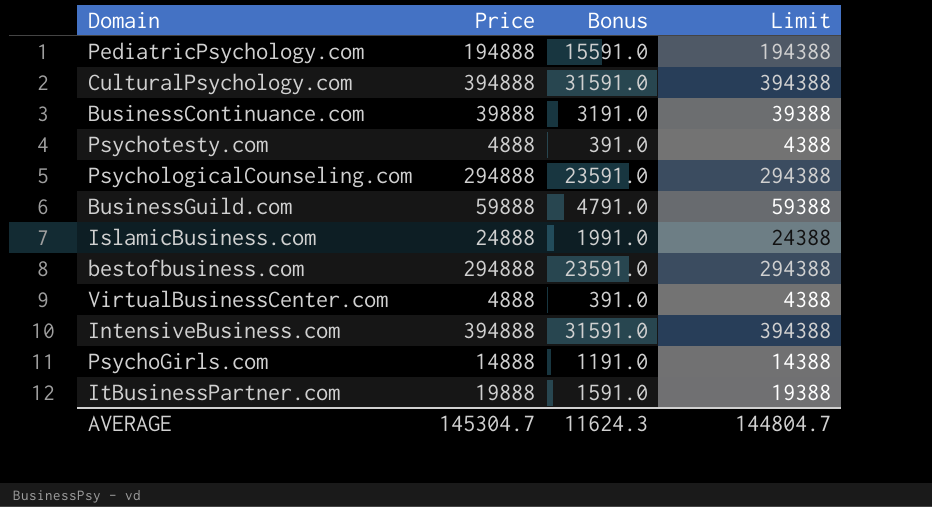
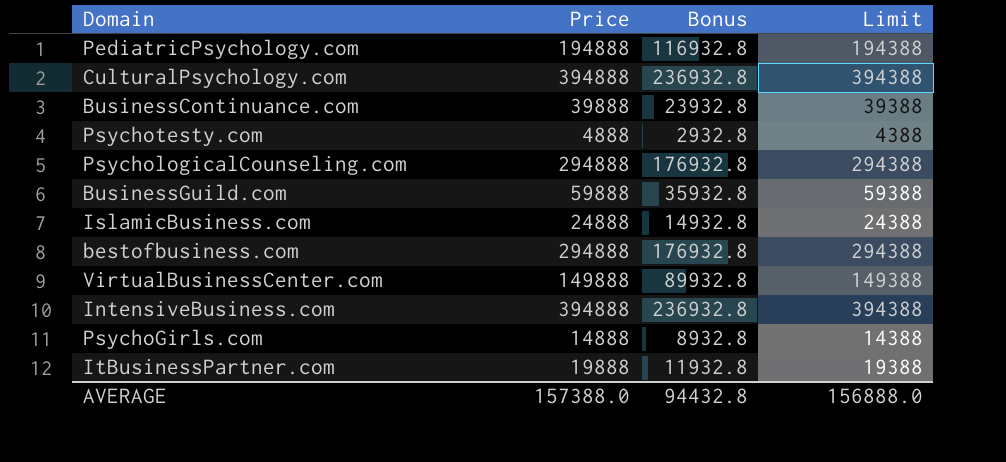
column Bonus | formula: [Price] * 0.08 -> [Price] * 0.6
VirtualBusinessCenter.com | Price: 4888 -> 149888
VirtualBusinessCenter.com | Limit: 4388 -> 149388
AVERAGE | Price: 145304.7 -> 157388.0
AVERAGE | Bonus: 11624.3 -> 94432.8
AVERAGE | Limit: 144804.7 -> 156888.0

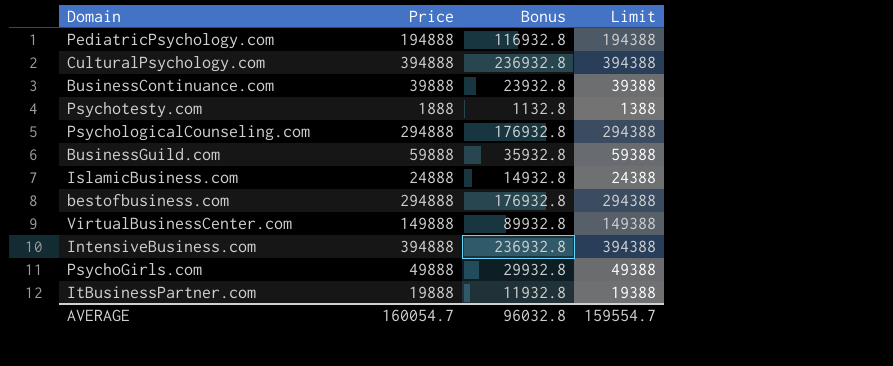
Psychotesty.com | Price: 4888 -> 1888
Psychotesty.com | Bonus: 2932.8 -> 1132.8
Psychotesty.com | Limit: 4388 -> 1388
PsychoGirls.com | Price: 14888 -> 49888
PsychoGirls.com | Bonus: 8932.8 -> 29932.8
PsychoGirls.com | Limit: 14388 -> 49388
AVERAGE | Price: 157388.0 -> 160054.7
AVERAGE | Bonus: 94432.8 -> 96032.8
AVERAGE | Limit: 156888.0 -> 159554.7

